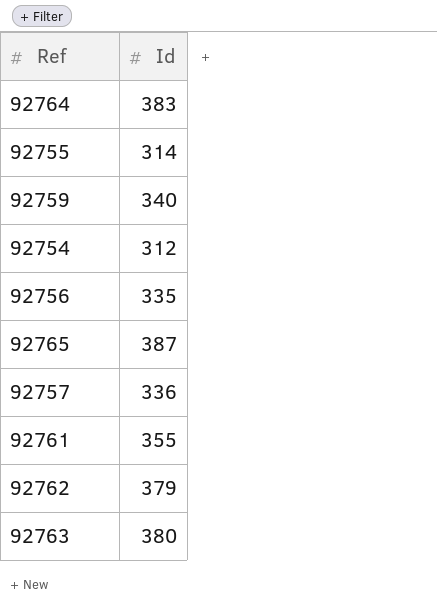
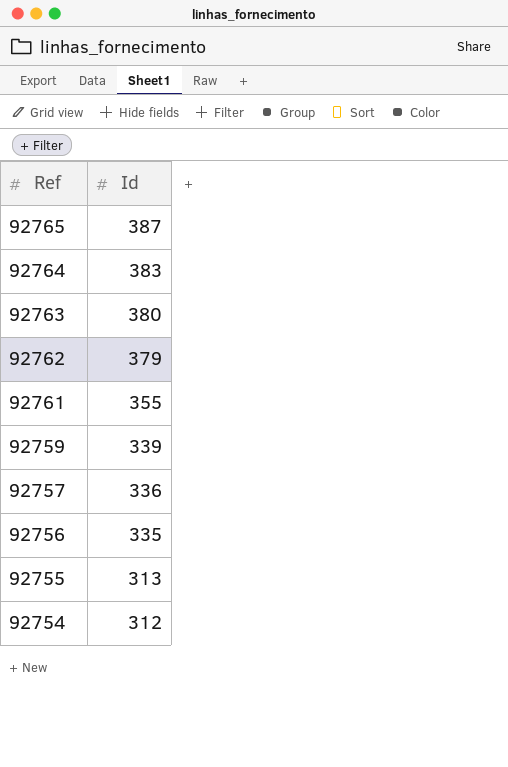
row order: none -> Ref descending
92759 | Id: 340 -> 339
92755 | Id: 314 -> 313

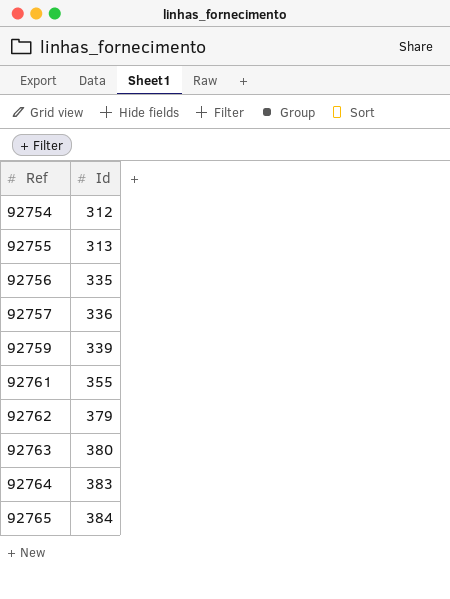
row order: Ref descending -> Ref ascending
92765 | Id: 387 -> 384

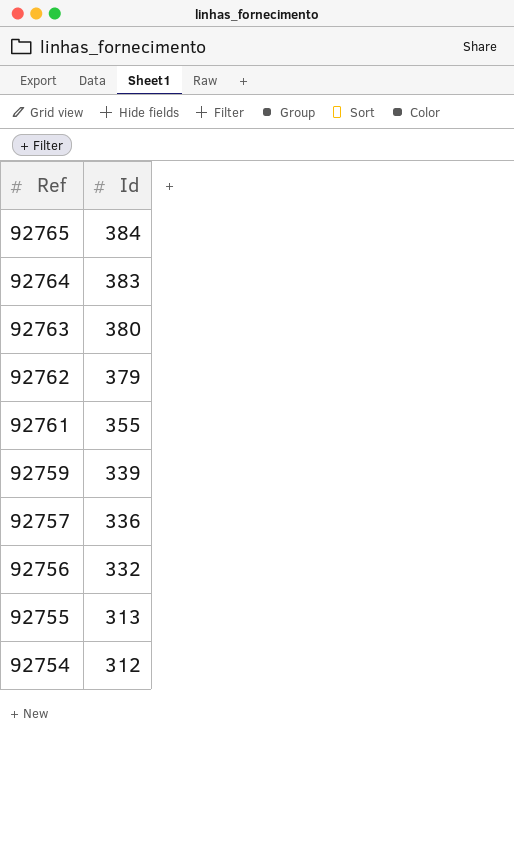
row order: Ref ascending -> Ref descending
92756 | Id: 335 -> 332

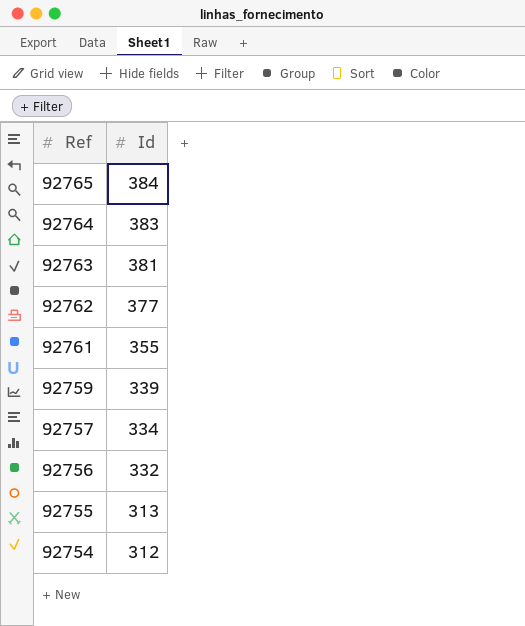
92763 | Id: 380 -> 381
92762 | Id: 379 -> 377
92757 | Id: 336 -> 334

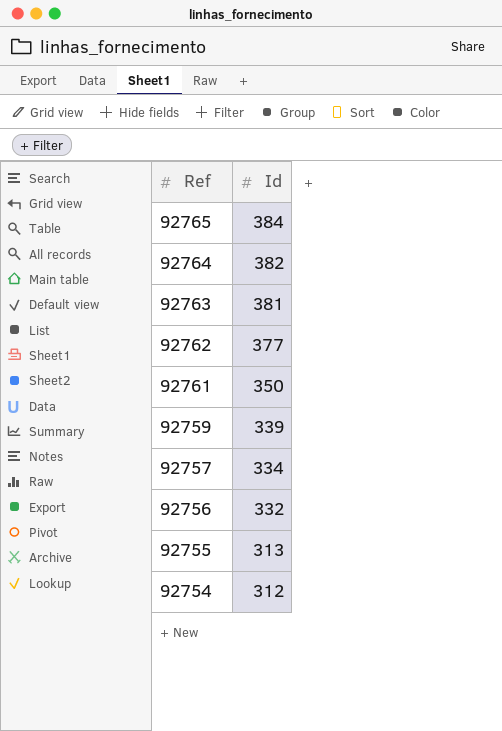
92764 | Id: 383 -> 382
92761 | Id: 355 -> 350

